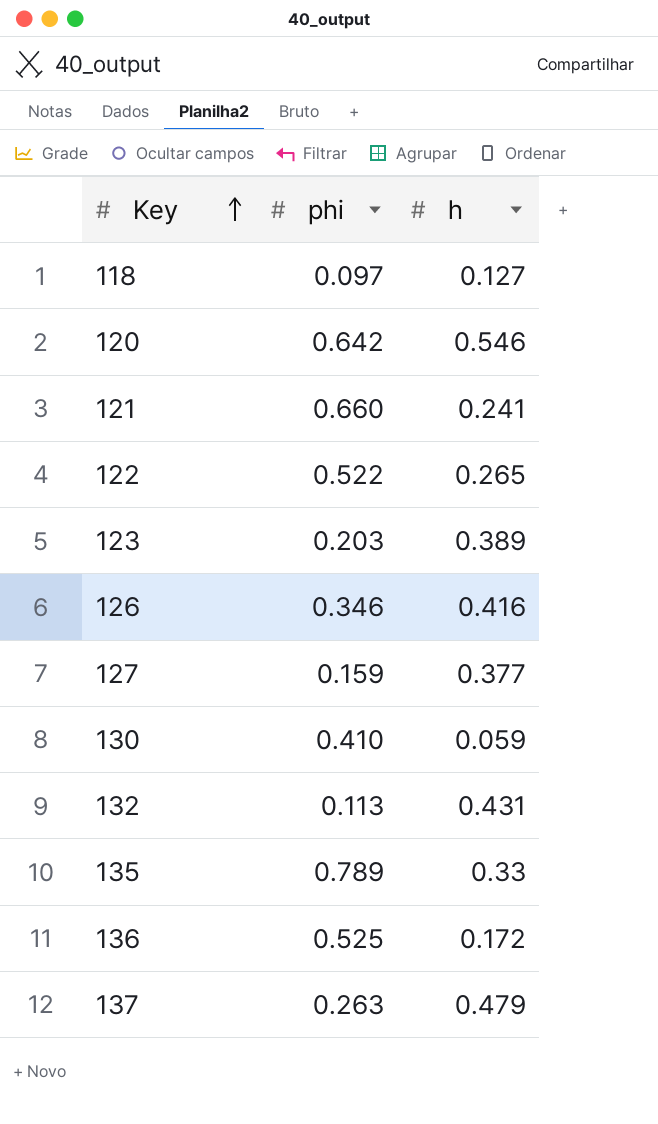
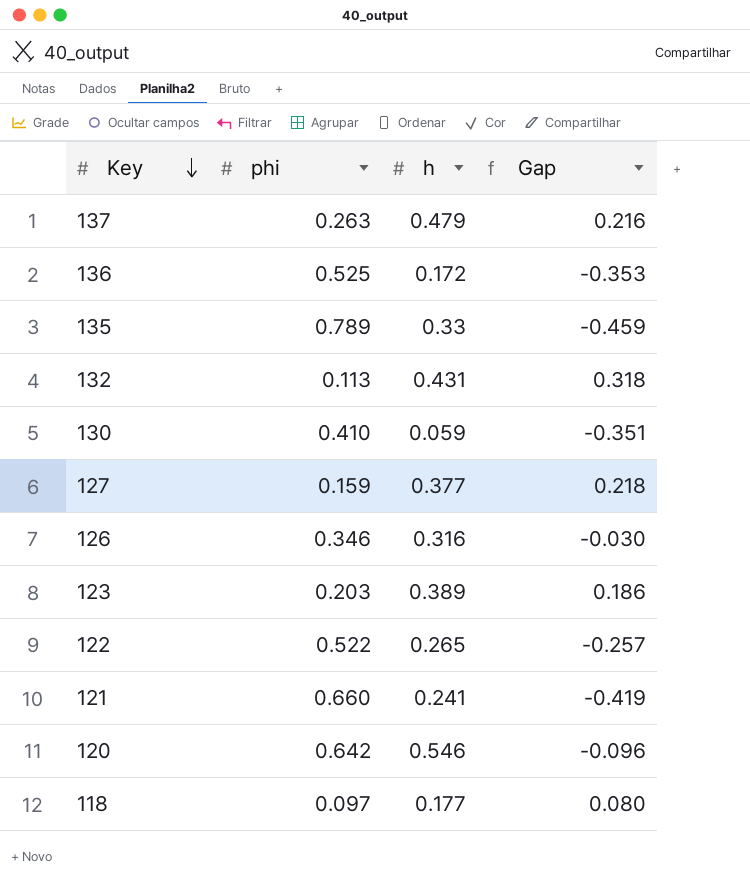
row order: Key ascending -> Key descending
column Gap | formula: none -> [h] - [phi]
126 | h: 0.416 -> 0.316
118 | h: 0.127 -> 0.177

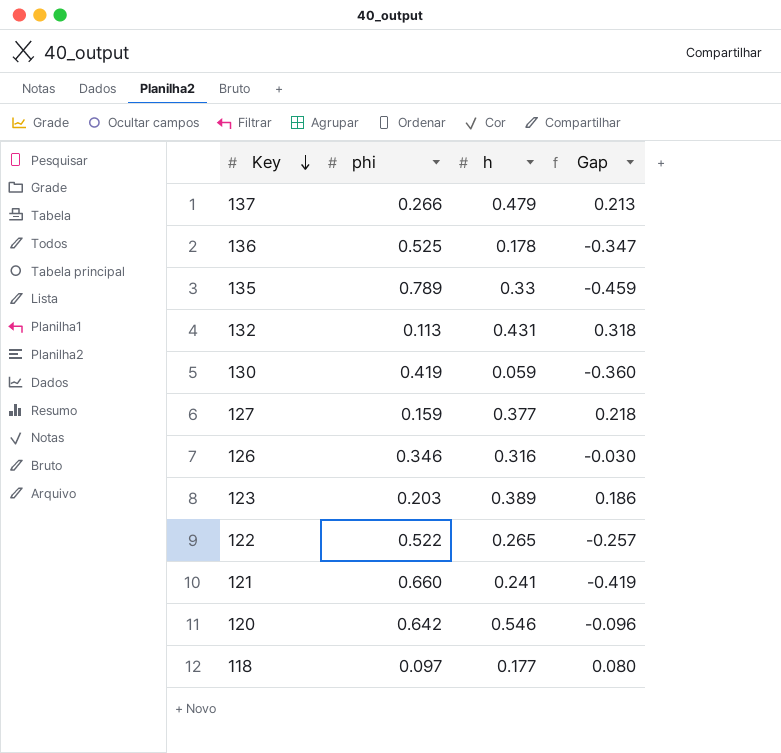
137 | phi: 0.263 -> 0.266
137 | Gap: 0.216 -> 0.213
136 | h: 0.172 -> 0.178
136 | Gap: -0.353 -> -0.347
130 | phi: 0.410 -> 0.419
130 | Gap: -0.351 -> -0.360

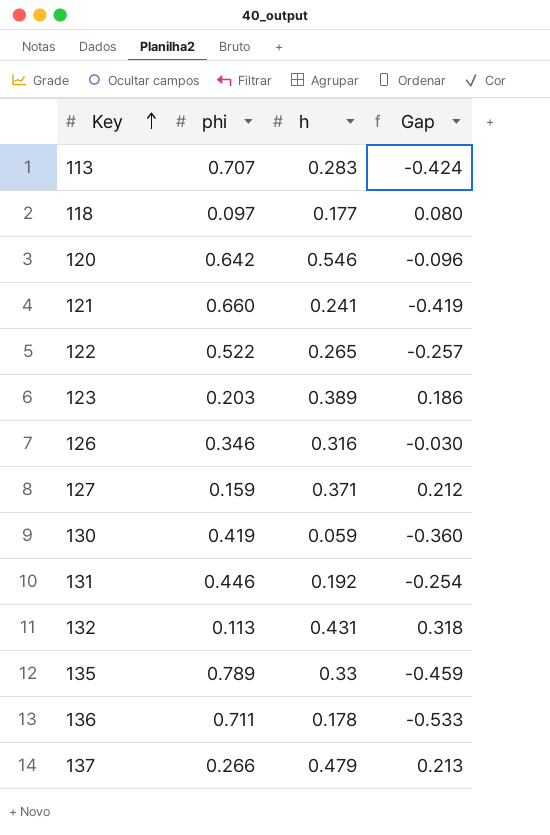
row order: Key descending -> Key ascending
row 113: none -> 0.707 | 0.283 | -0.424
127 | h: 0.377 -> 0.371
127 | Gap: 0.218 -> 0.212
row 131: none -> 0.446 | 0.192 | -0.254
136 | phi: 0.525 -> 0.711
136 | Gap: -0.347 -> -0.533

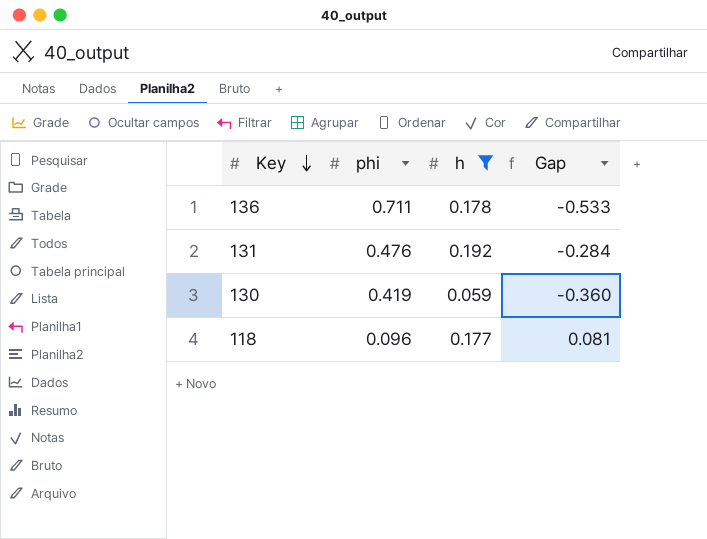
filter: none -> h <= 0.192
row order: Key ascending -> Key descending
131 | phi: 0.446 -> 0.476
131 | Gap: -0.254 -> -0.284
118 | phi: 0.097 -> 0.096
118 | Gap: 0.080 -> 0.081

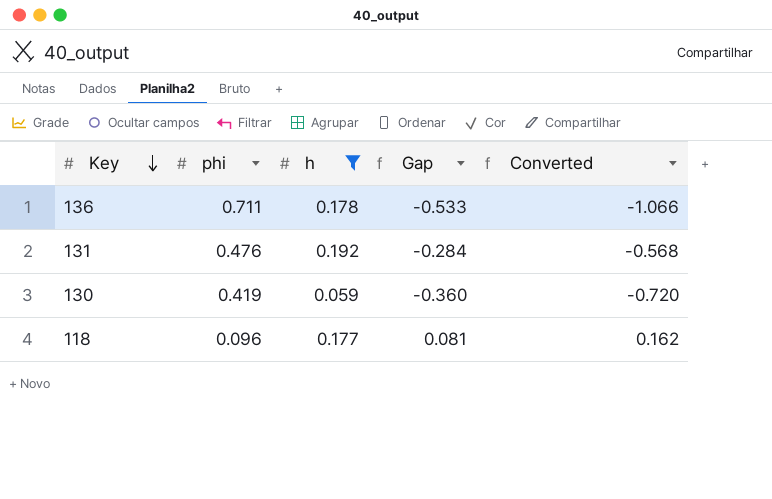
column Converted | formula: none -> [Gap] * 2

